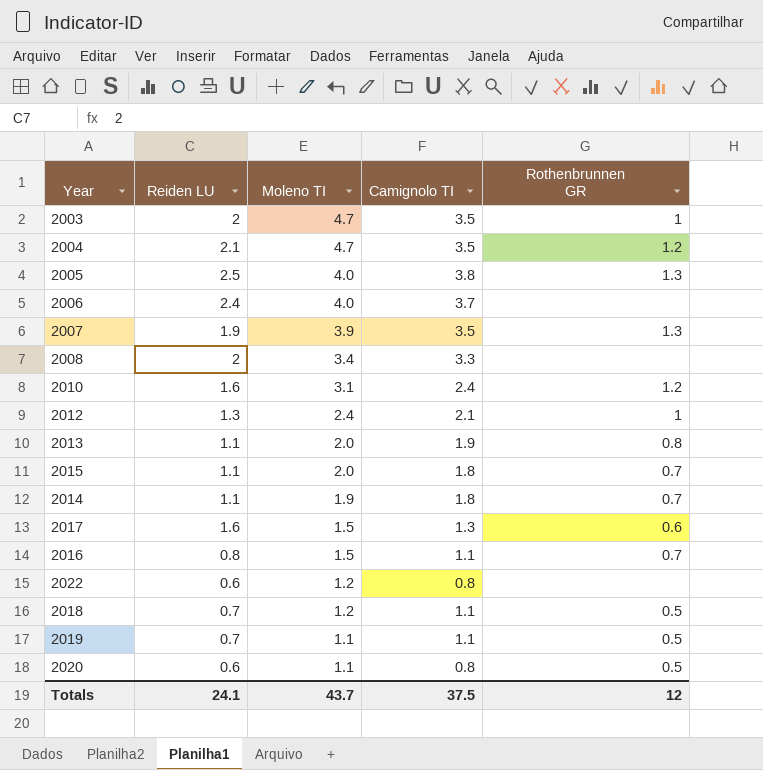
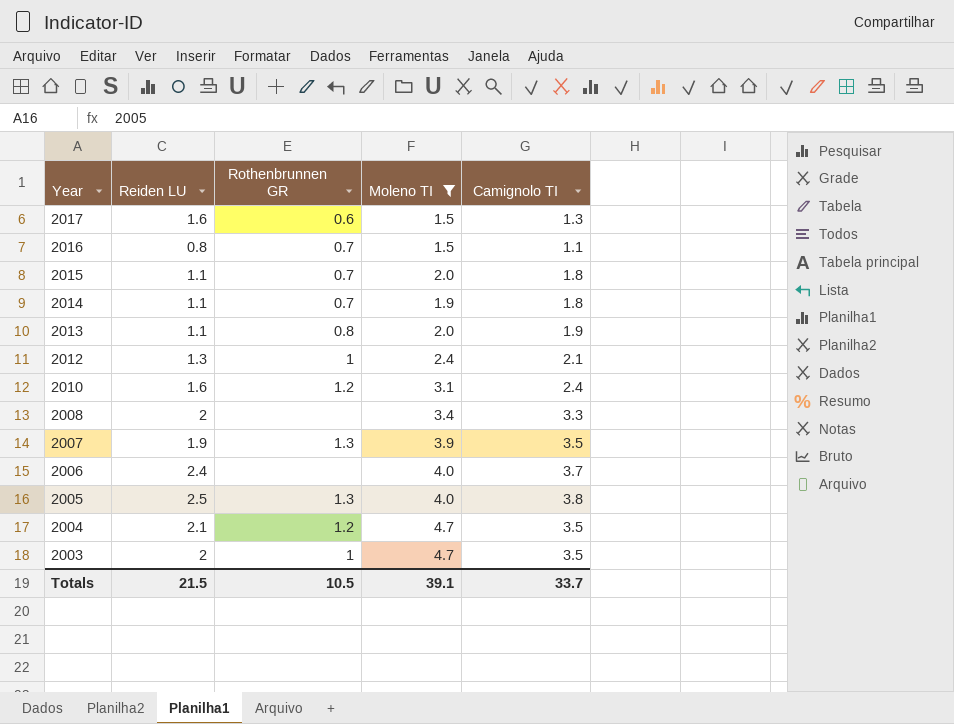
filter: none -> Moleno TI >= 1.5
row order: Moleno TI descending -> Year descending
column Rothenbrunnen GR | position: 5 -> 3
Totals | Reiden LU: 24.1 -> 21.5
Totals | Rothenbrunnen GR: 12 -> 10.5
Totals | Moleno TI: 43.7 -> 39.1
Totals | Camignolo TI: 37.5 -> 33.7

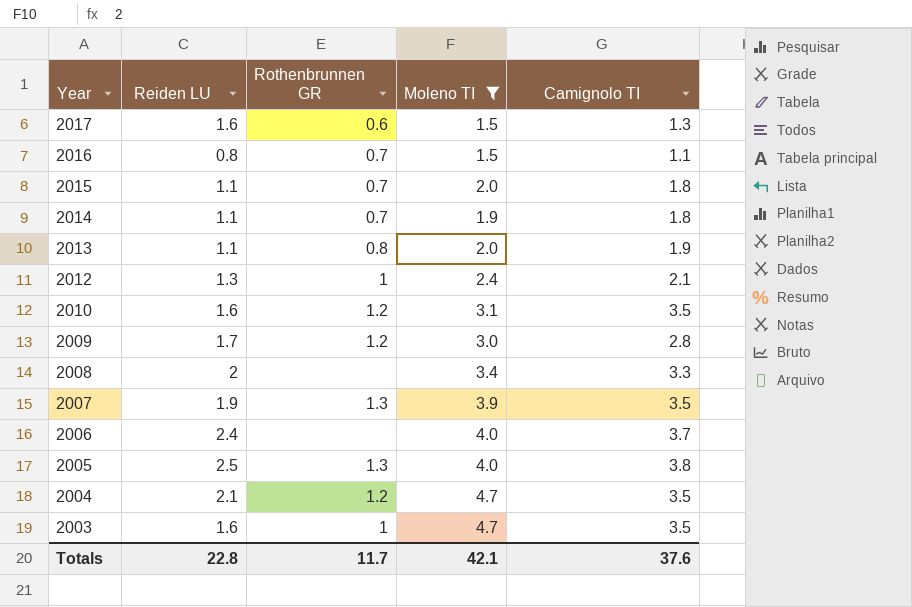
2010 | Camignolo TI: 2.4 -> 3.5
row 2009: none -> 1.7 | 1.2 | 3.0 | 2.8
2003 | Reiden LU: 2 -> 1.6
Totals | Reiden LU: 21.5 -> 22.8
Totals | Rothenbrunnen GR: 10.5 -> 11.7
Totals | Moleno TI: 39.1 -> 42.1
Totals | Camignolo TI: 33.7 -> 37.6

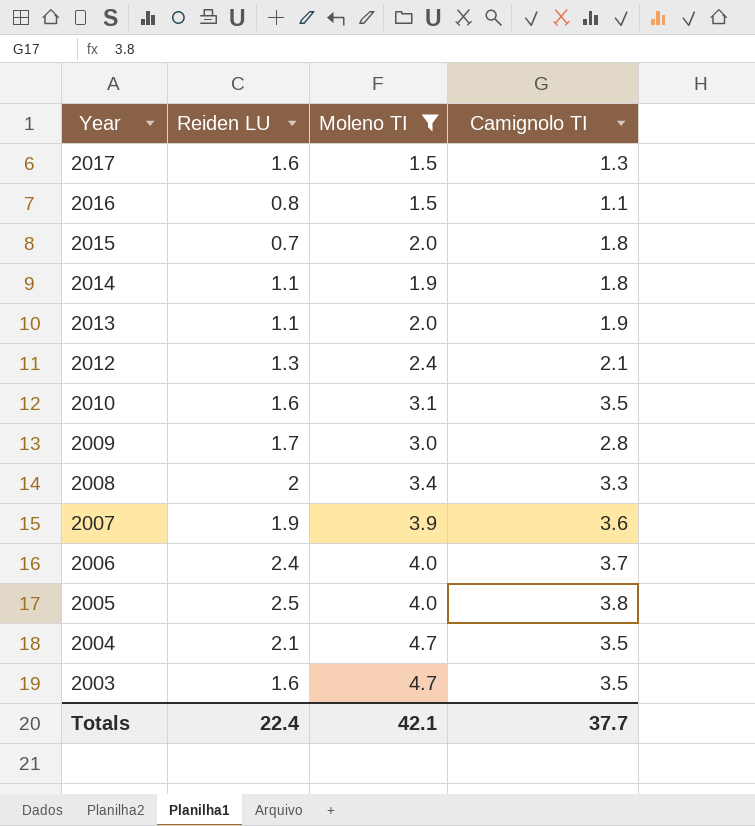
column Rothenbrunnen GR | position: 3 -> none
2015 | Reiden LU: 1.1 -> 0.7
2007 | Camignolo TI: 3.5 -> 3.6
Totals | Reiden LU: 22.8 -> 22.4
Totals | Camignolo TI: 37.6 -> 37.7

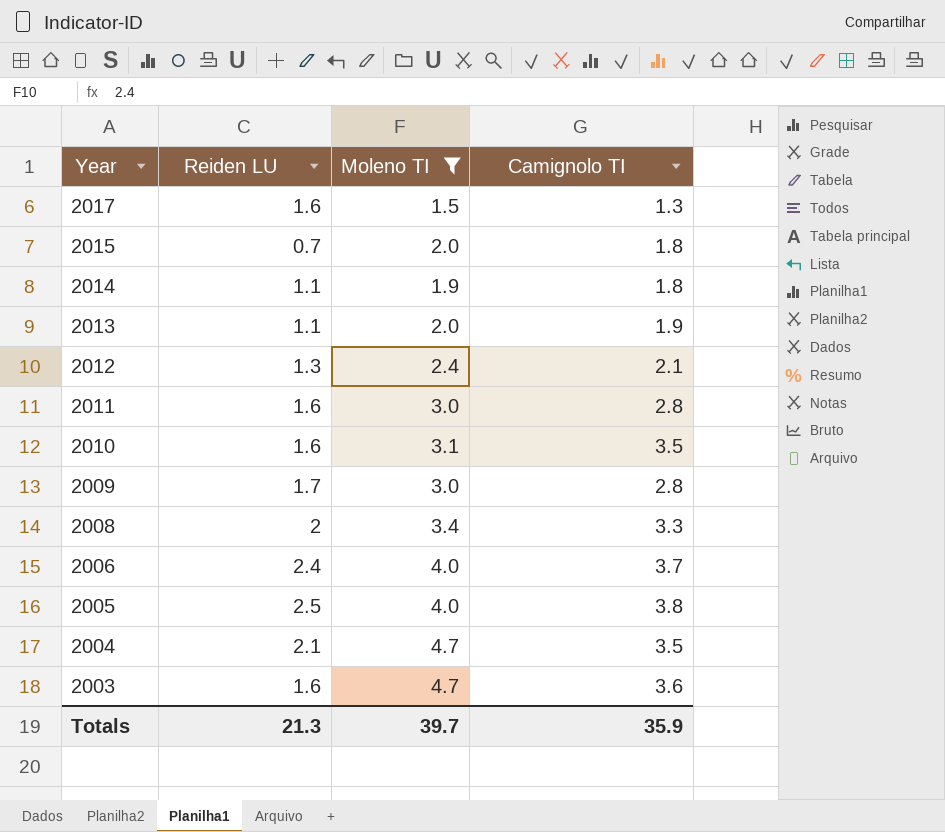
row 2016: 0.8 | 1.5 | 1.1 -> none
row 2007: 1.9 | 3.9 | 3.6 -> none
row 2011: none -> 1.6 | 3.0 | 2.8
2003 | Camignolo TI: 3.5 -> 3.6
Totals | Reiden LU: 22.4 -> 21.3
Totals | Moleno TI: 42.1 -> 39.7
Totals | Camignolo TI: 37.7 -> 35.9

